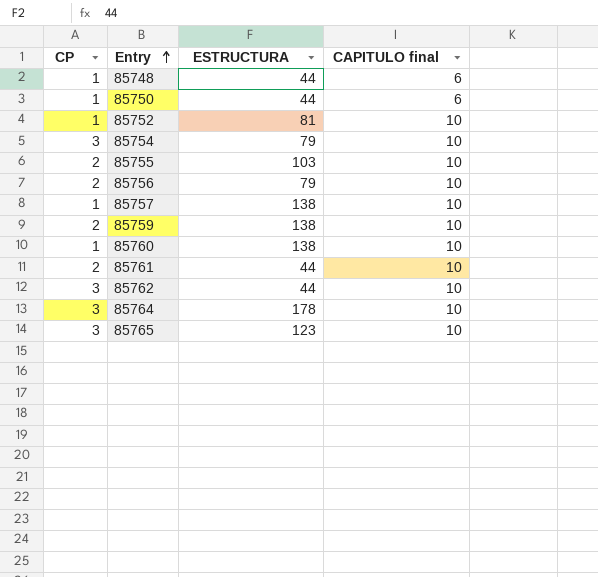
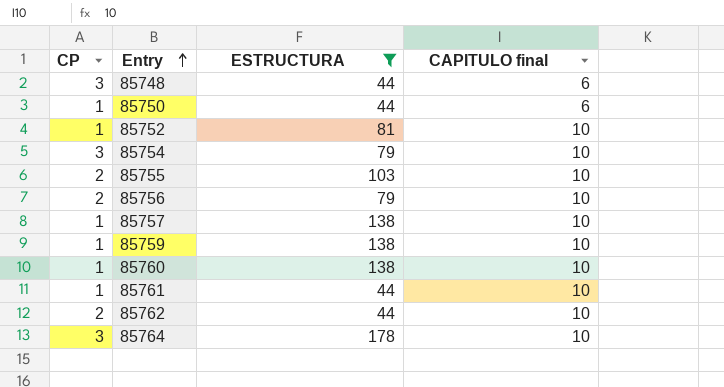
filter: none -> ESTRUCTURA != 123
85748 | CP: 1 -> 3
85759 | CP: 2 -> 1
85761 | CP: 2 -> 1
85762 | CP: 3 -> 2

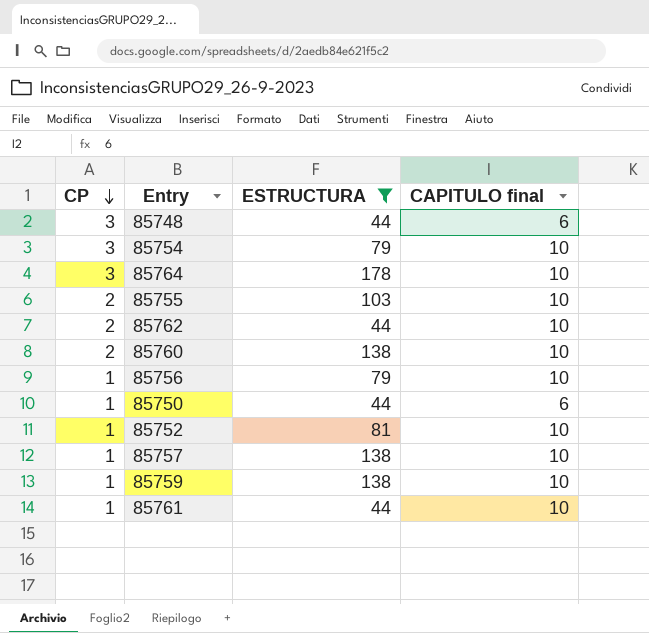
row order: Entry ascending -> CP descending
85760 | CP: 1 -> 2
85756 | CP: 2 -> 1

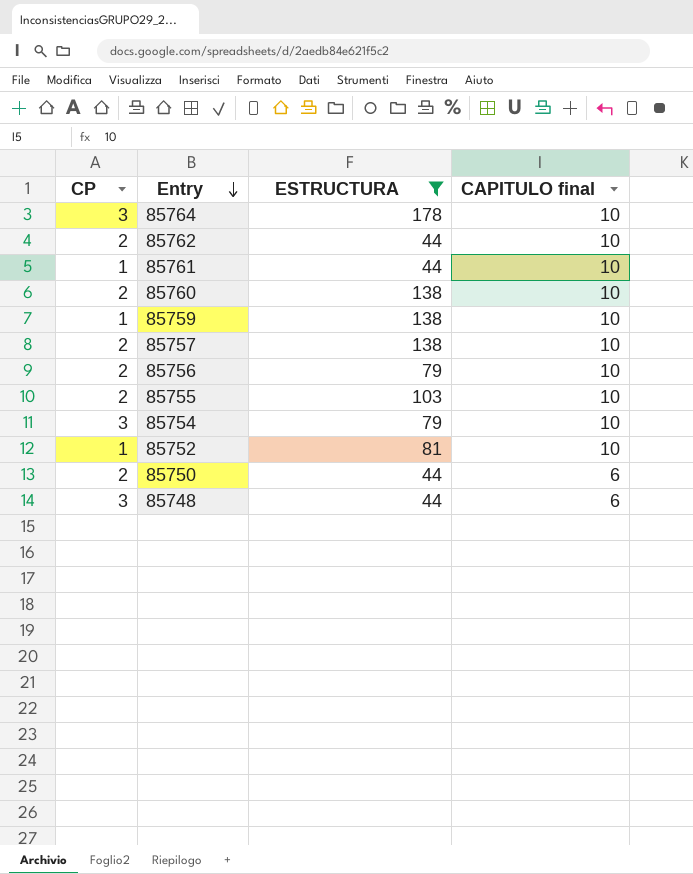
row order: CP descending -> Entry descending
85757 | CP: 1 -> 2
85756 | CP: 1 -> 2
85750 | CP: 1 -> 2

